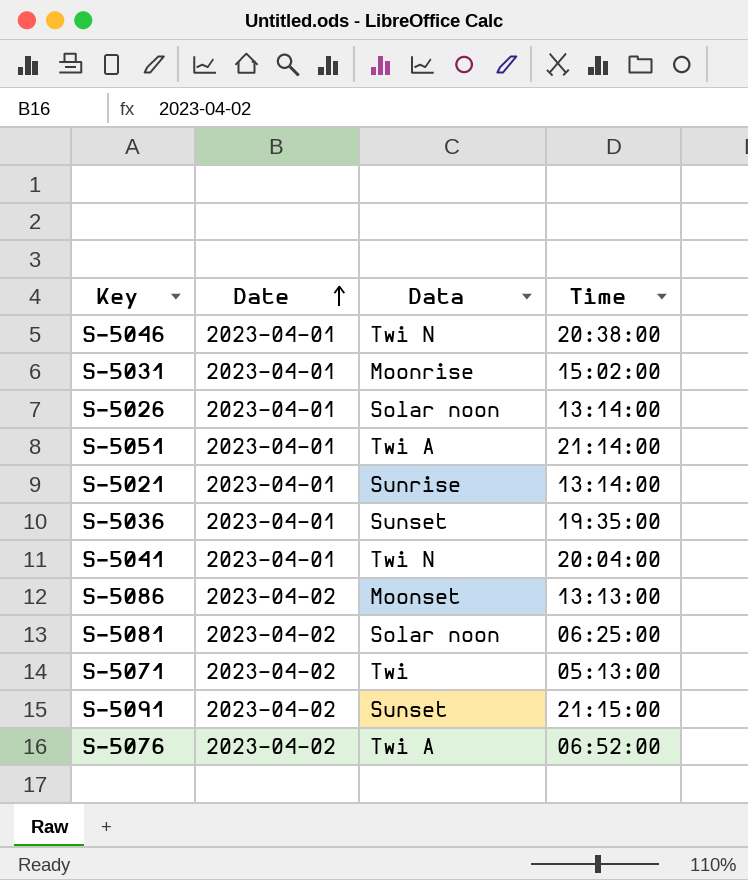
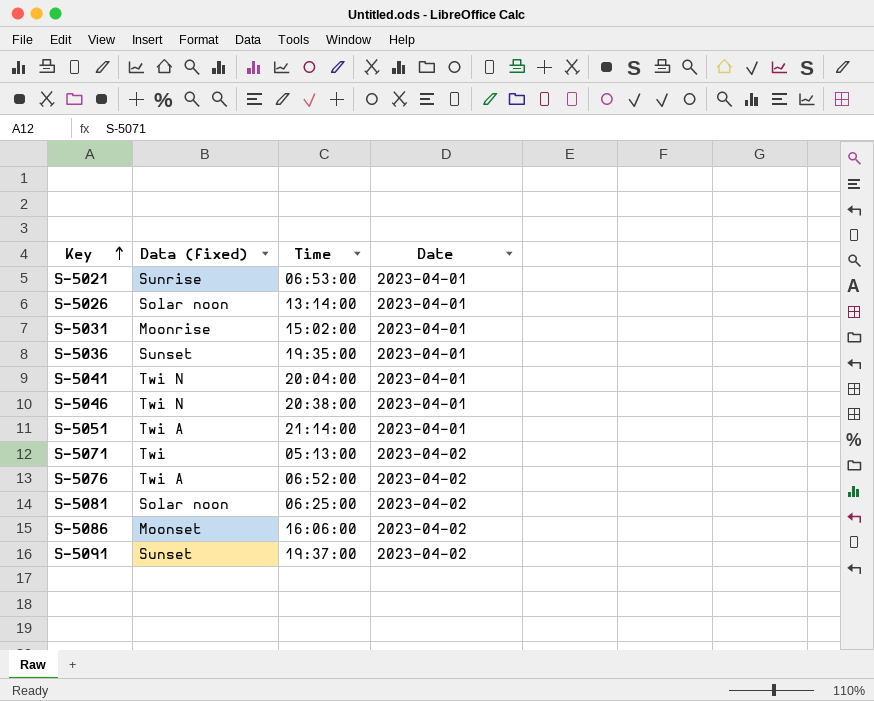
row order: Date ascending -> Key ascending
column name: Data -> Data (fixed)
column Date | position: 2 -> 4
S-5021 | Time: 13:14:00 -> 06:53:00
S-5086 | Time: 13:13:00 -> 16:06:00
S-5091 | Time: 21:15:00 -> 19:37:00

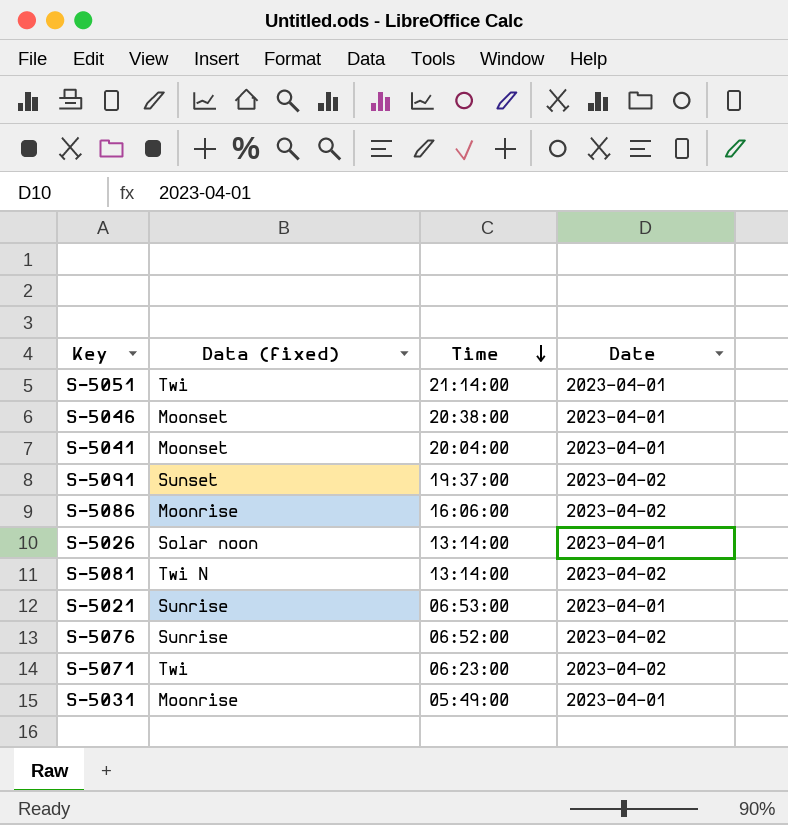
row order: Key ascending -> Time descending
row S-5036: Sunset | 19:35:00 | 2023-04-01 -> none
S-5051 | Data (fixed): Twi A -> Twi
S-5046 | Data (fixed): Twi N -> Moonset
S-5041 | Data (fixed): Twi N -> Moonset
S-5086 | Data (fixed): Moonset -> Moonrise
S-5081 | Data (fixed): Solar noon -> Twi N
S-5081 | Time: 06:25:00 -> 13:14:00
S-5076 | Data (fixed): Twi A -> Sunrise
S-5071 | Time: 05:13:00 -> 06:23:00
S-5031 | Time: 15:02:00 -> 05:49:00

